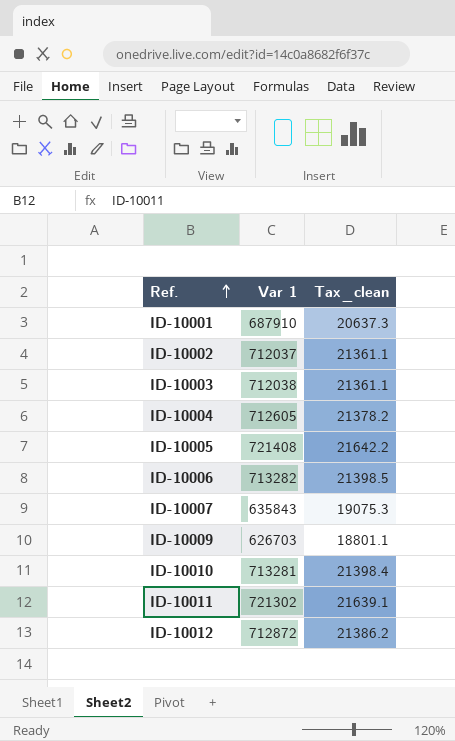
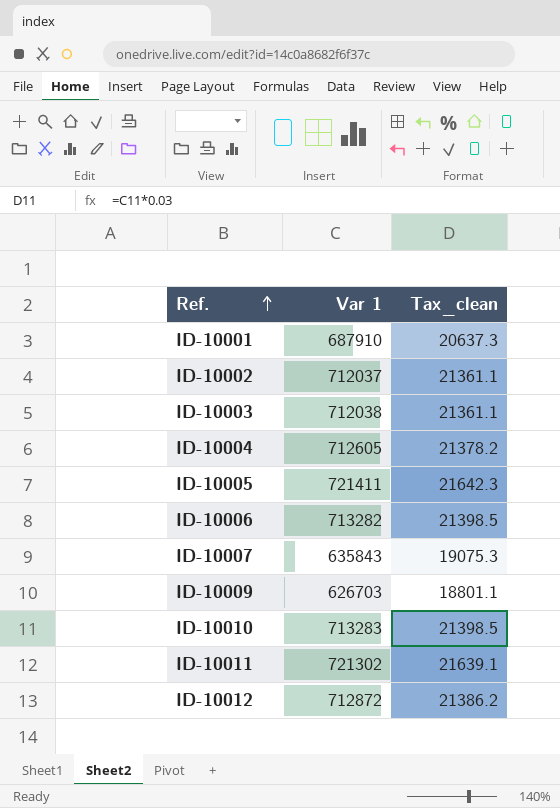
ID-10005 | Var 1: 721408 -> 721411
ID-10005 | Tax_clean: 21642.2 -> 21642.3
ID-10010 | Var 1: 713281 -> 713283
ID-10010 | Tax_clean: 21398.4 -> 21398.5

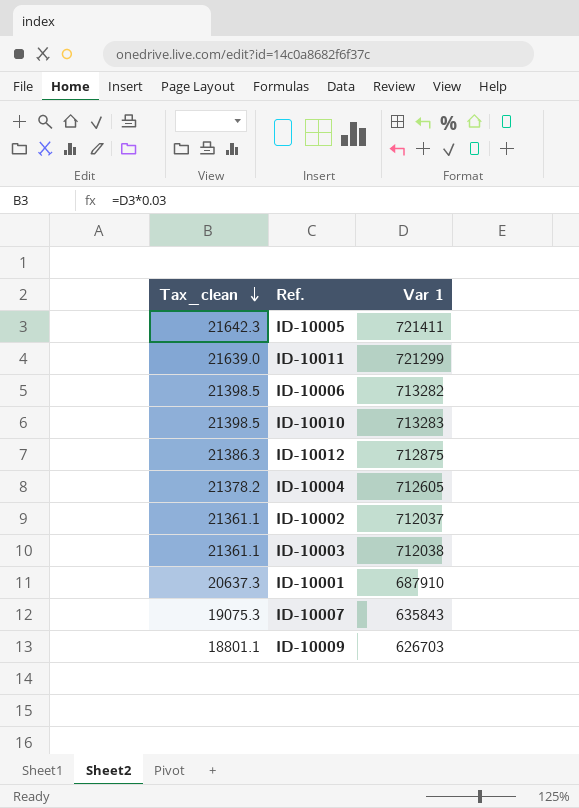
row order: Ref. ascending -> Tax_clean descending
column Tax_clean | position: 3 -> 1
ID-10011 | Tax_clean: 21639.1 -> 21639.0
ID-10011 | Var 1: 721302 -> 721299
ID-10012 | Tax_clean: 21386.2 -> 21386.3
ID-10012 | Var 1: 712872 -> 712875

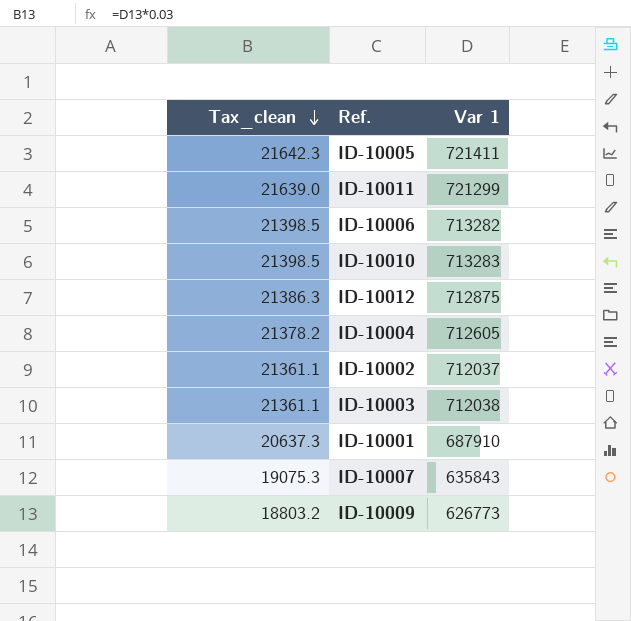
ID-10009 | Tax_clean: 18801.1 -> 18803.2
ID-10009 | Var 1: 626703 -> 626773

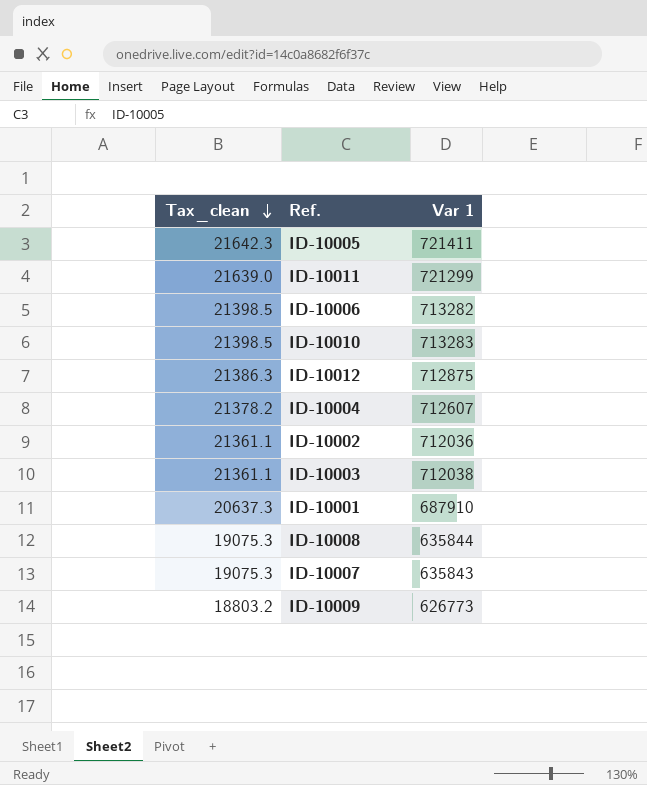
ID-10004 | Var 1: 712605 -> 712607
ID-10002 | Var 1: 712037 -> 712036
row ID-10008: none -> 19075.3 | 635844

